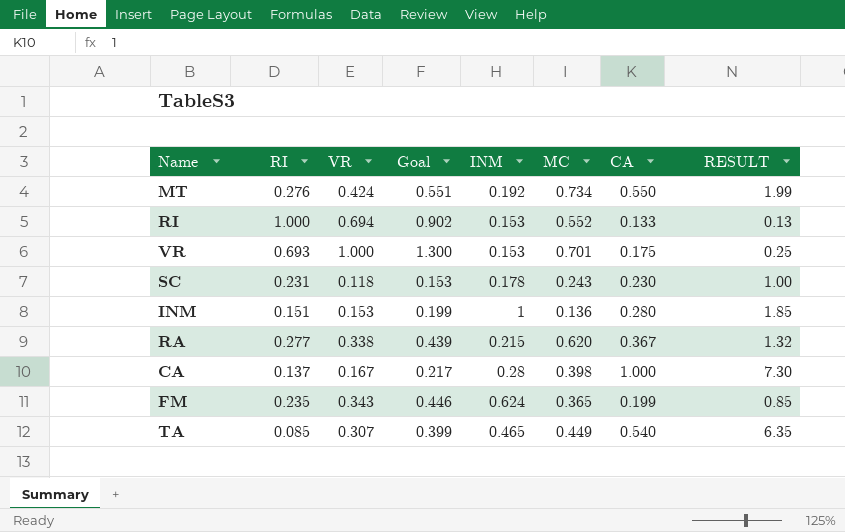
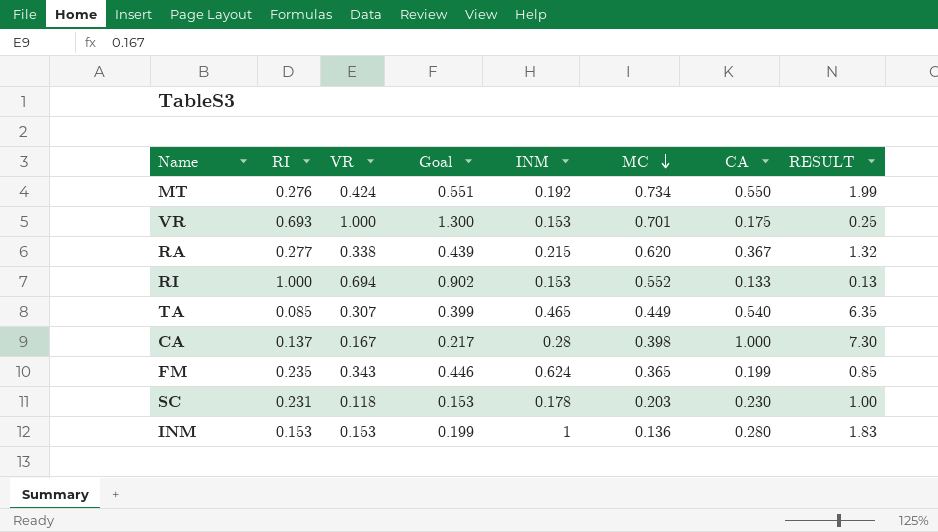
row order: none -> MC descending
SC | MC: 0.243 -> 0.203
INM | RI: 0.151 -> 0.153
INM | RESULT: 1.85 -> 1.83

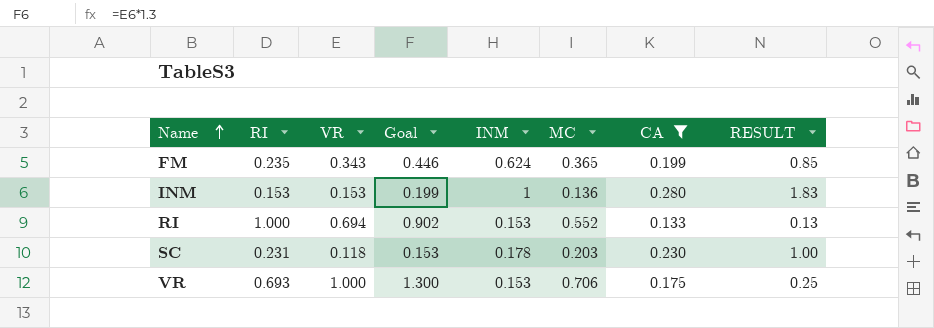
filter: none -> CA <= 0.280
row order: MC descending -> Name ascending
VR | MC: 0.701 -> 0.706

